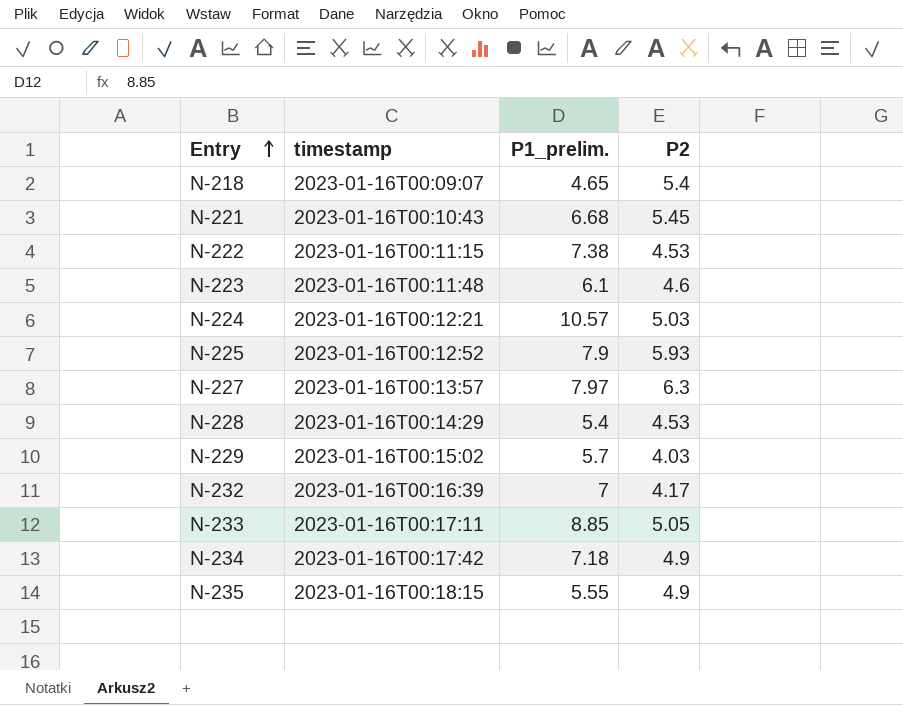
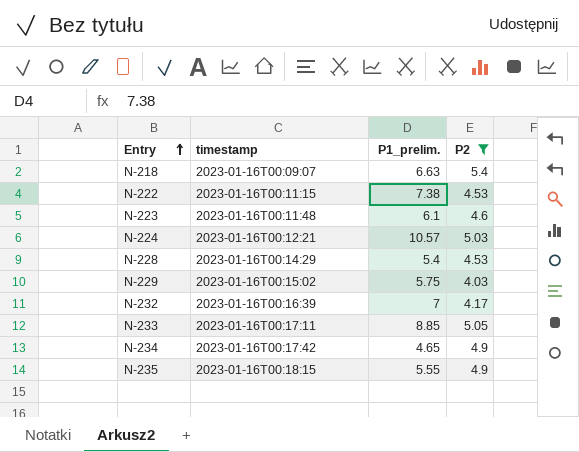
filter: none -> P2 <= 5.4
N-218 | P1_prelim.: 4.65 -> 6.63
N-229 | P1_prelim.: 5.7 -> 5.75
N-234 | P1_prelim.: 7.18 -> 4.65

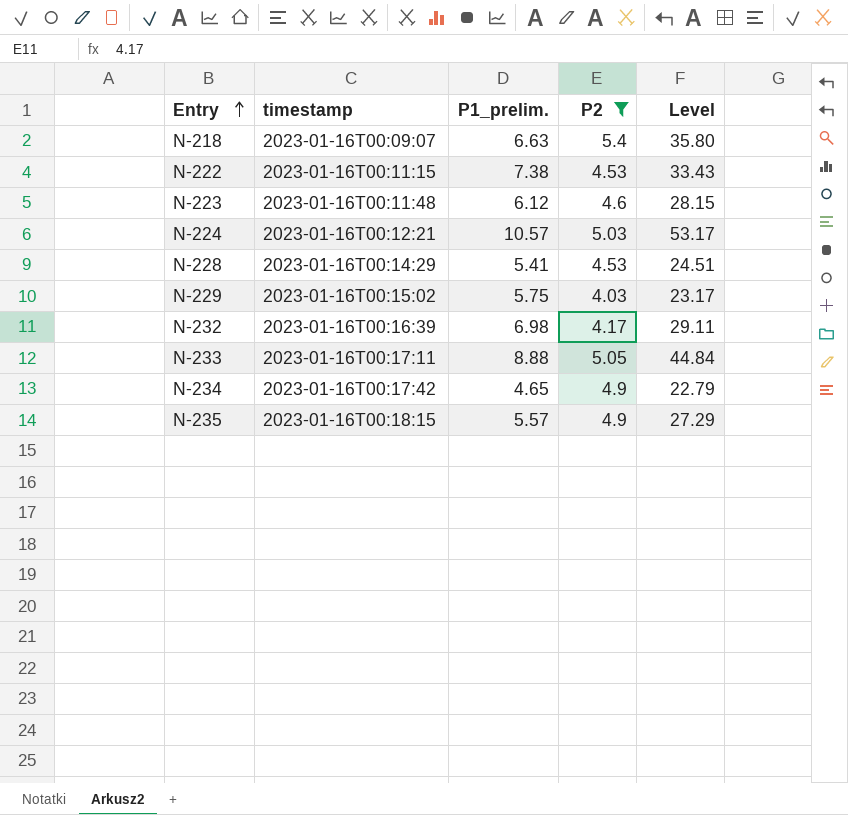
column Level | formula: none -> [P1_prelim.] * [P2]
N-223 | P1_prelim.: 6.1 -> 6.12
N-228 | P1_prelim.: 5.4 -> 5.41
N-232 | P1_prelim.: 7 -> 6.98
N-233 | P1_prelim.: 8.85 -> 8.88
N-235 | P1_prelim.: 5.55 -> 5.57

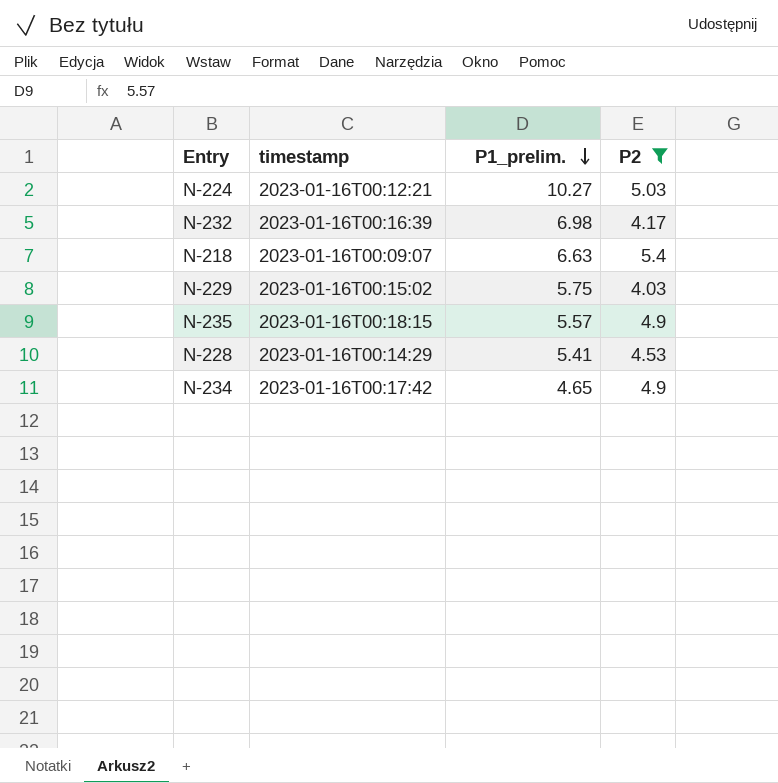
row order: Entry ascending -> P1_prelim. descending
column Level | formula: [P1_prelim.] * [P2] -> none
row N-222: 2023-01-16T00:11:15 | 7.38 | 4.53 | 33.43 -> none
row N-223: 2023-01-16T00:11:48 | 6.12 | 4.6 | 28.15 -> none
row N-233: 2023-01-16T00:17:11 | 8.88 | 5.05 | 44.84 -> none
N-224 | P1_prelim.: 10.57 -> 10.27

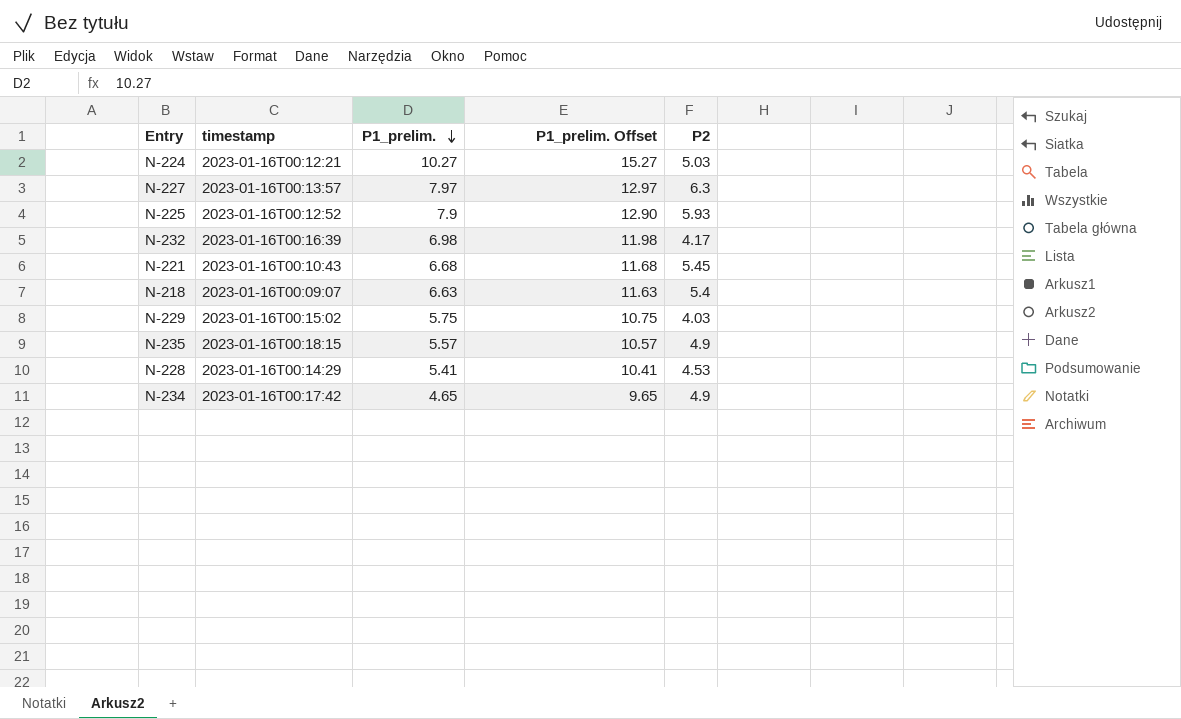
filter: P2 <= 5.4 -> none
column P1_prelim. Offset | formula: none -> [P1_prelim.] + 5

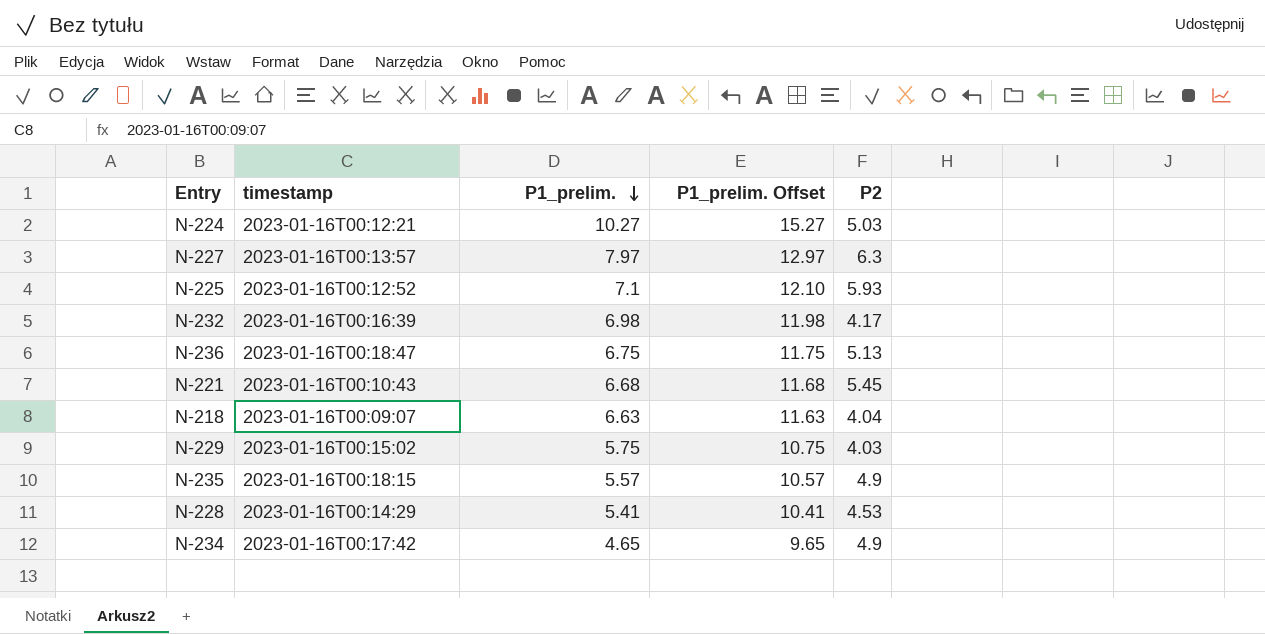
N-225 | P1_prelim.: 7.9 -> 7.1
N-225 | P1_prelim. Offset: 12.90 -> 12.10
row N-236: none -> 2023-01-16T00:18:47 | 6.75 | 11.75 | 5.13
N-218 | P2: 5.4 -> 4.04

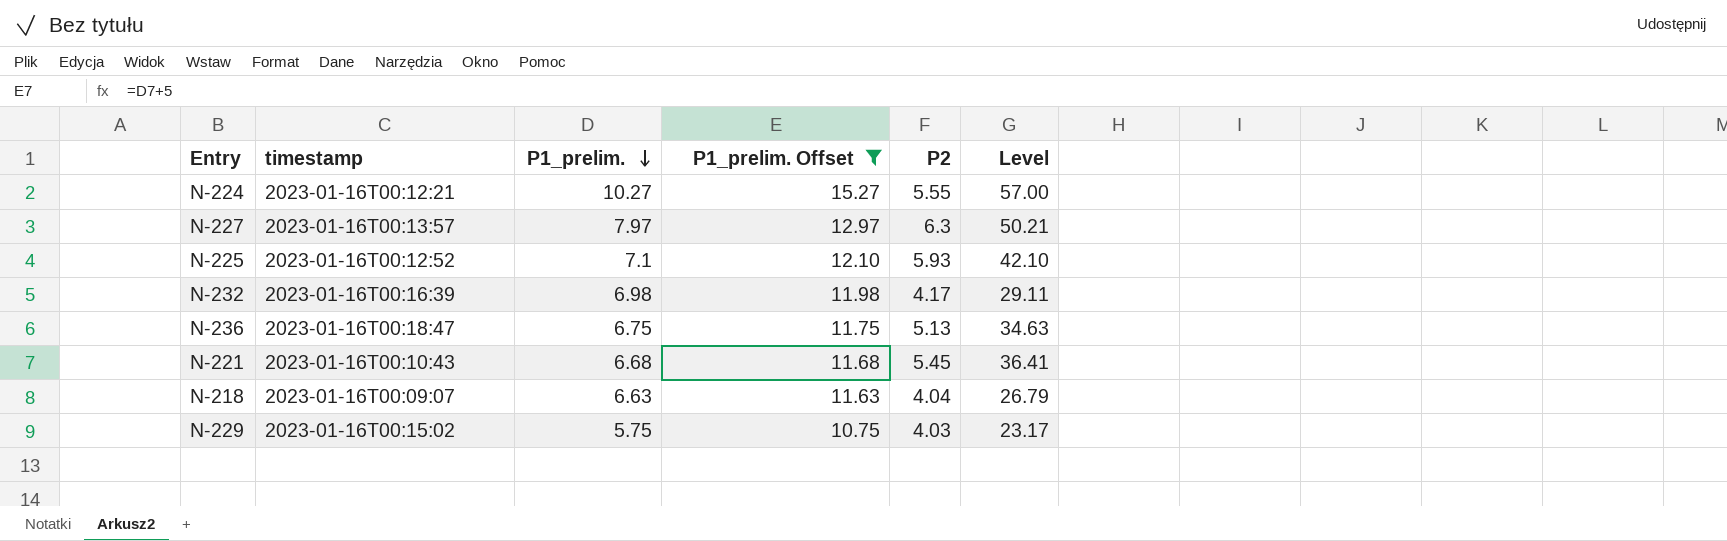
filter: none -> P1_prelim. Offset >= 10.75
column Level | formula: none -> [P1_prelim.] * [P2]
N-224 | P2: 5.03 -> 5.55

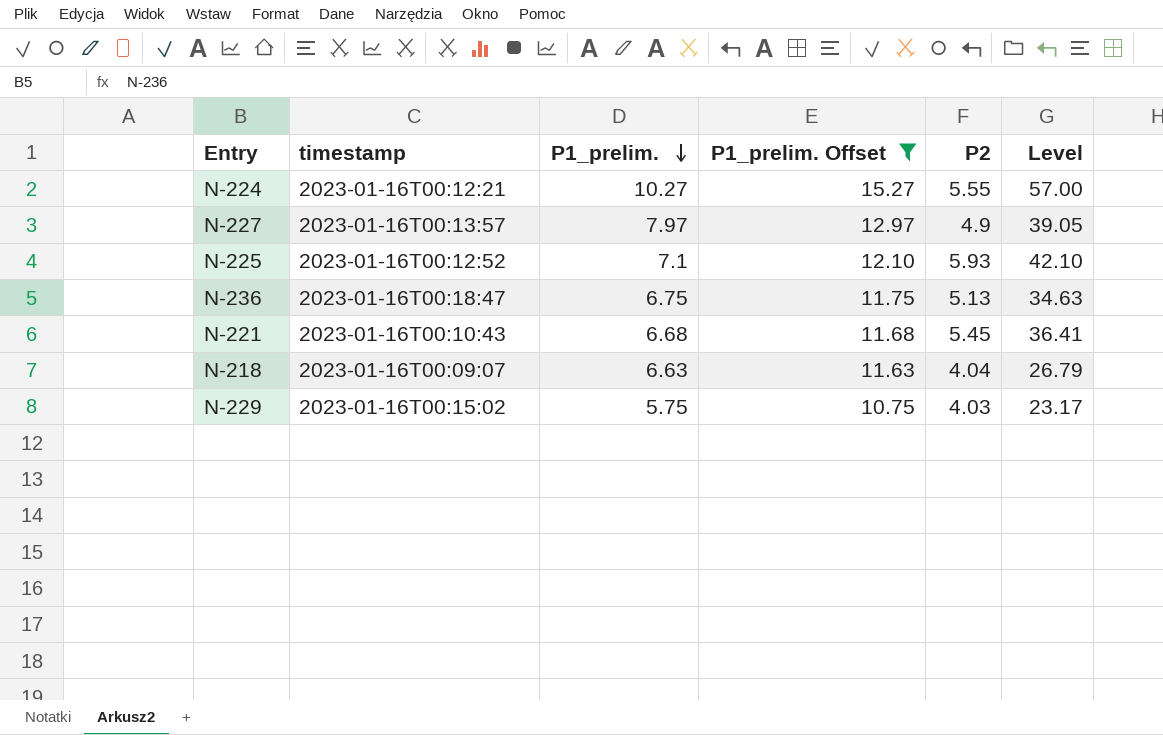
row N-232: 2023-01-16T00:16:39 | 6.98 | 11.98 | 4.17 | 29.11 -> none
N-227 | P2: 6.3 -> 4.9
N-227 | Level: 50.21 -> 39.05

